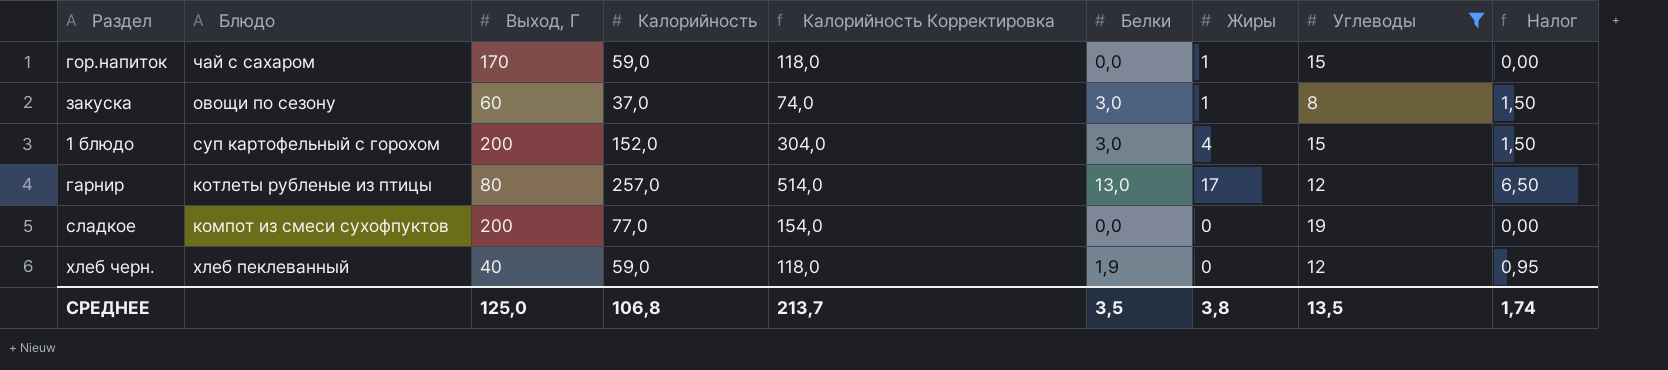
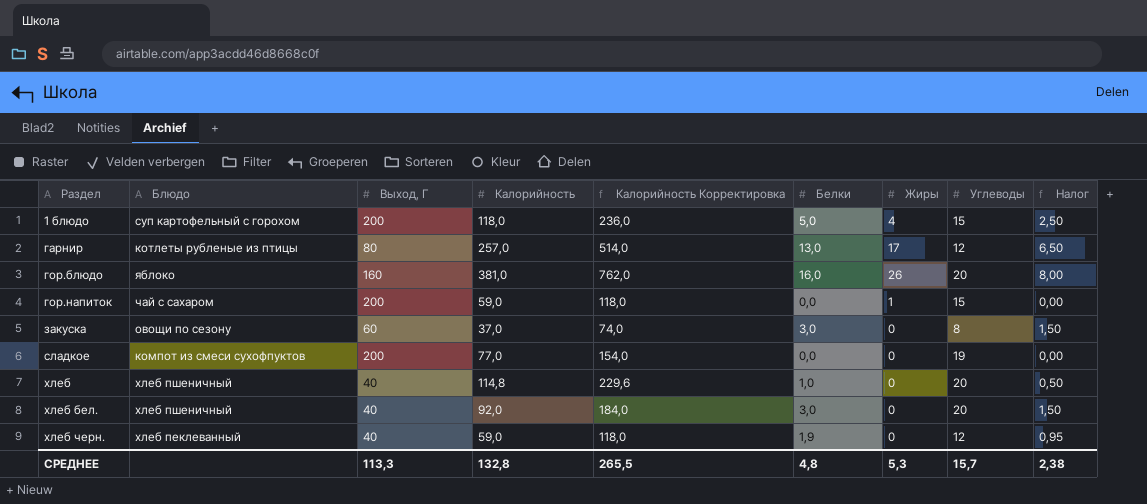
filter: Углеводы != 20 -> none
row order: none -> Раздел ascending
1 блюдо | Калорийность: 152,0 -> 118,0
1 блюдо | Калорийность Корректировка: 304,0 -> 236,0
1 блюдо | Белки: 3,0 -> 5,0
1 блюдо | Налог: 1,50 -> 2,50
гор.напиток | Выход, Г: 170 -> 200
закуска | Жиры: 1 -> 0
СРЕДНЕЕ | Выход, Г: 125,0 -> 113,3
СРЕДНЕЕ | Калорийность: 106,8 -> 132,8
СРЕДНЕЕ | Калорийность Корректировка: 213,7 -> 265,5
СРЕДНЕЕ | Белки: 3,5 -> 4,8
СРЕДНЕЕ | Жиры: 3,8 -> 5,3
СРЕДНЕЕ | Углеводы: 13,5 -> 15,7
СРЕДНЕЕ | Налог: 1,74 -> 2,38

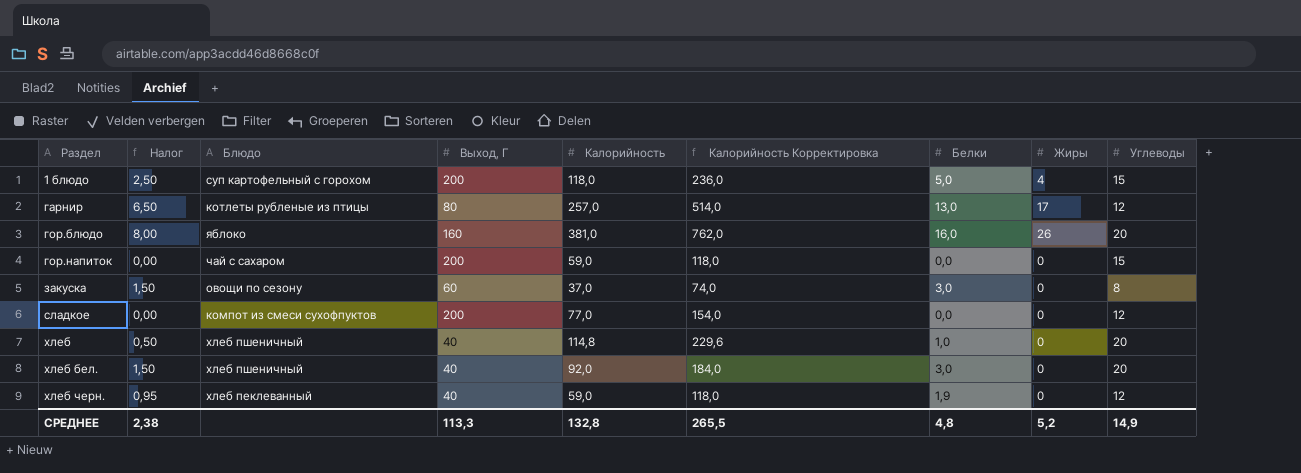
column Налог | position: 9 -> 2
гор.напиток | Жиры: 1 -> 0
сладкое | Углеводы: 19 -> 12
СРЕДНЕЕ | Жиры: 5,3 -> 5,2
СРЕДНЕЕ | Углеводы: 15,7 -> 14,9

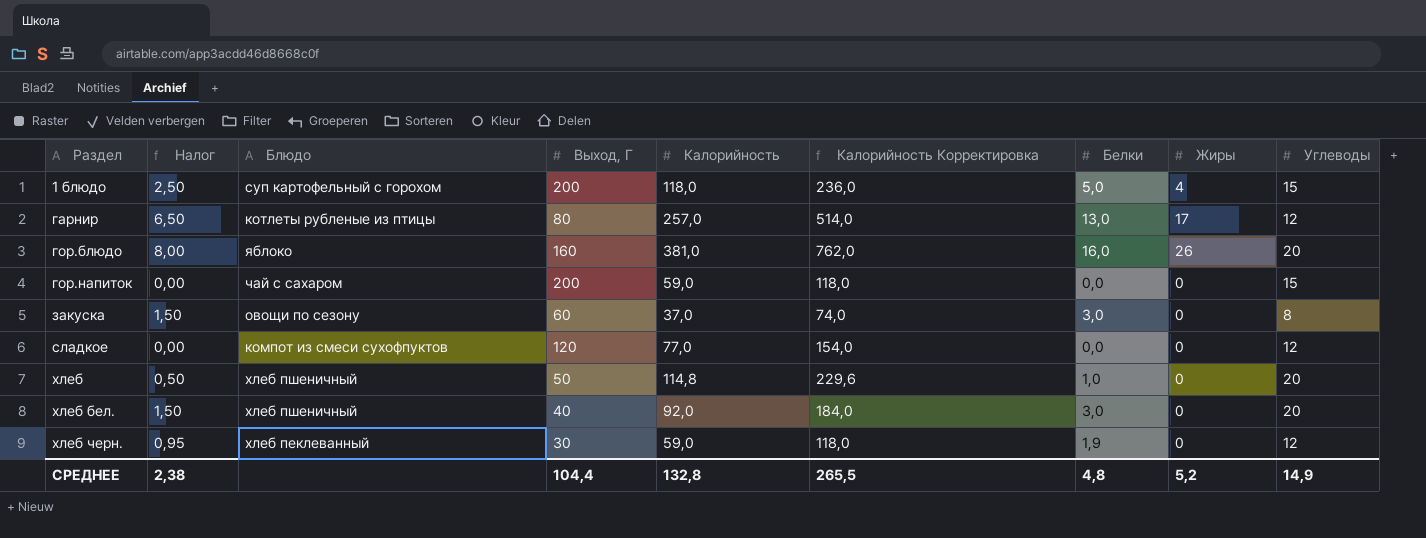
сладкое | Выход, Г: 200 -> 120
хлеб | Выход, Г: 40 -> 50
хлеб черн. | Выход, Г: 40 -> 30
СРЕДНЕЕ | Выход, Г: 113,3 -> 104,4

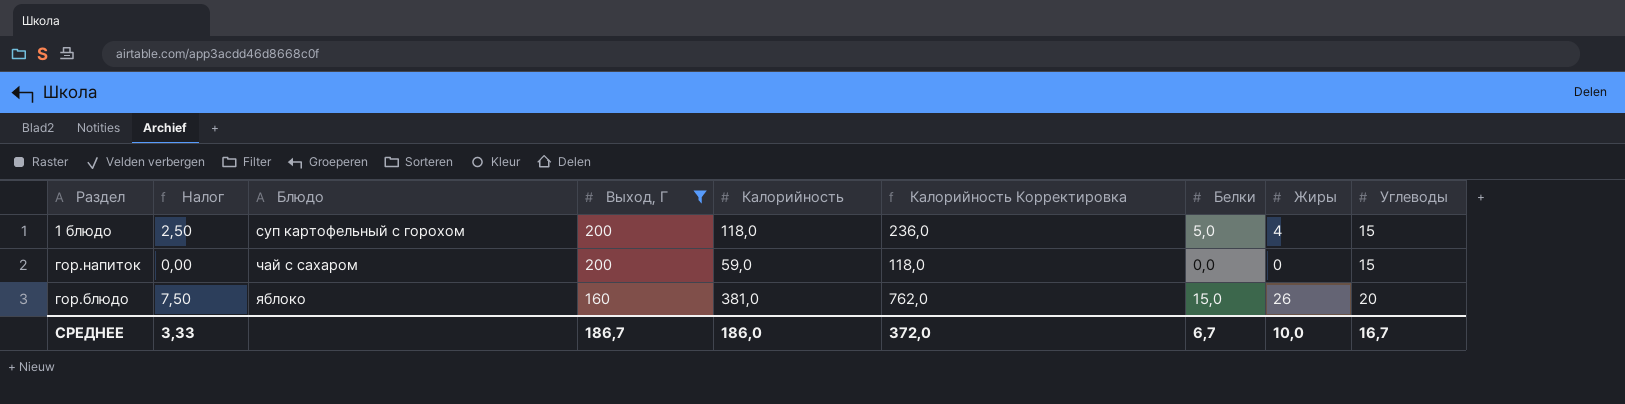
filter: none -> Выход, Г >= 160
row order: Раздел ascending -> Блюдо ascending
гор.блюдо | Налог: 8,00 -> 7,50
гор.блюдо | Белки: 16,0 -> 15,0
СРЕДНЕЕ | Налог: 2,38 -> 3,33
СРЕДНЕЕ | Выход, Г: 104,4 -> 186,7
СРЕДНЕЕ | Калорийность: 132,8 -> 186,0
СРЕДНЕЕ | Калорийность Корректировка: 265,5 -> 372,0
СРЕДНЕЕ | Белки: 4,8 -> 6,7
СРЕДНЕЕ | Жиры: 5,2 -> 10,0
СРЕДНЕЕ | Углеводы: 14,9 -> 16,7

